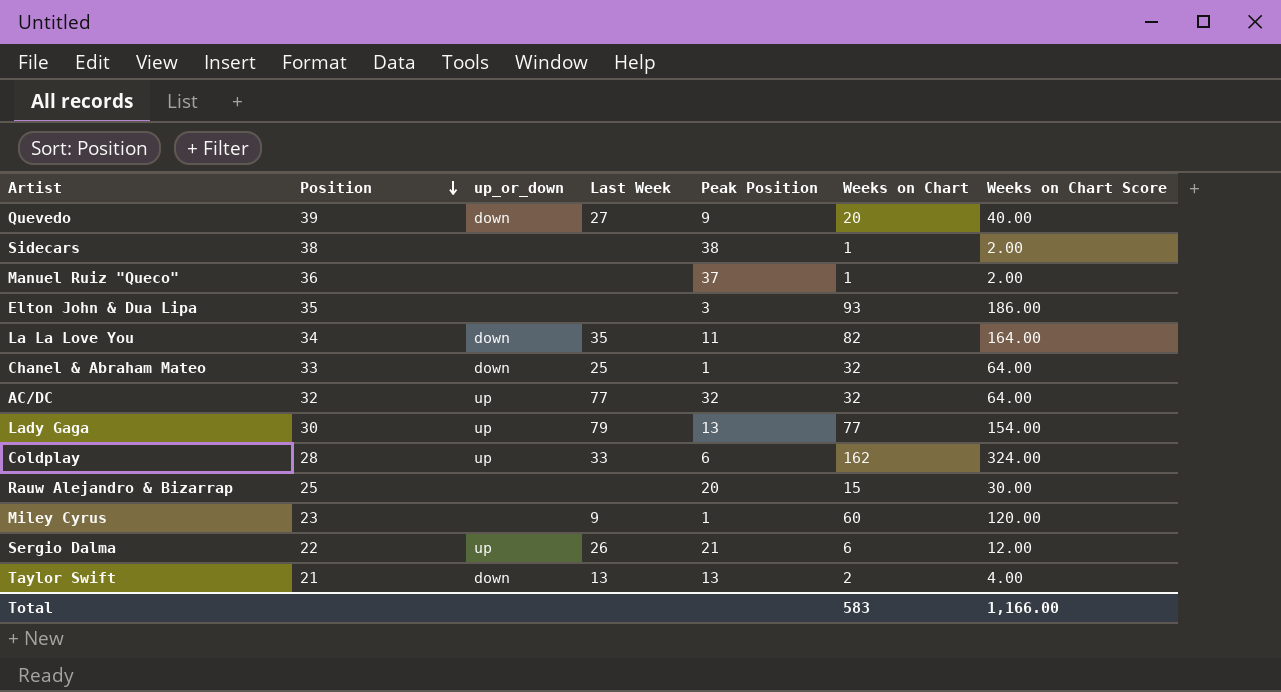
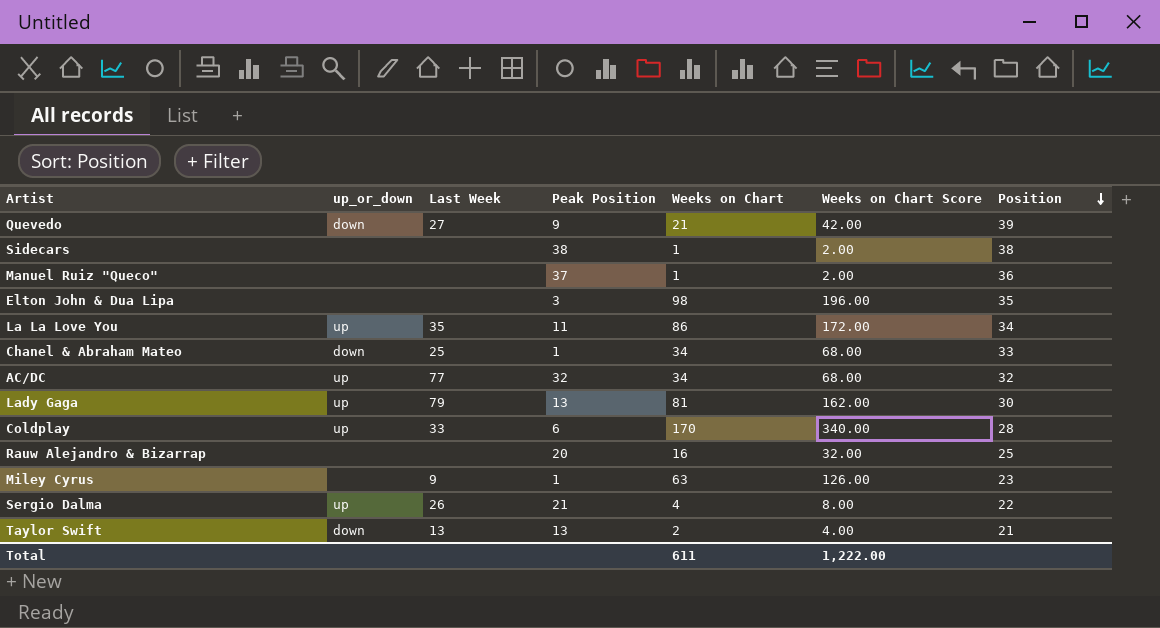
column Position | position: 2 -> 7
Quevedo | Weeks on Chart: 20 -> 21
Quevedo | Weeks on Chart Score: 40.00 -> 42.00
Elton John & Dua Lipa | Weeks on Chart: 93 -> 98
Elton John & Dua Lipa | Weeks on Chart Score: 186.00 -> 196.00
La La Love You | up_or_down: down -> up
La La Love You | Weeks on Chart: 82 -> 86
La La Love You | Weeks on Chart Score: 164.00 -> 172.00
Chanel & Abraham Mateo | Weeks on Chart: 32 -> 34
Chanel & Abraham Mateo | Weeks on Chart Score: 64.00 -> 68.00
AC/DC | Weeks on Chart: 32 -> 34
AC/DC | Weeks on Chart Score: 64.00 -> 68.00
Lady Gaga | Weeks on Chart: 77 -> 81
Lady Gaga | Weeks on Chart Score: 154.00 -> 162.00
Coldplay | Weeks on Chart: 162 -> 170
Coldplay | Weeks on Chart Score: 324.00 -> 340.00
Rauw Alejandro & Bizarrap | Weeks on Chart: 15 -> 16
Rauw Alejandro & Bizarrap | Weeks on Chart Score: 30.00 -> 32.00
Miley Cyrus | Weeks on Chart: 60 -> 63
Miley Cyrus | Weeks on Chart Score: 120.00 -> 126.00
Sergio Dalma | Weeks on Chart: 6 -> 4
Sergio Dalma | Weeks on Chart Score: 12.00 -> 8.00
Total | Weeks on Chart: 583 -> 611
Total | Weeks on Chart Score: 1,166.00 -> 1,222.00

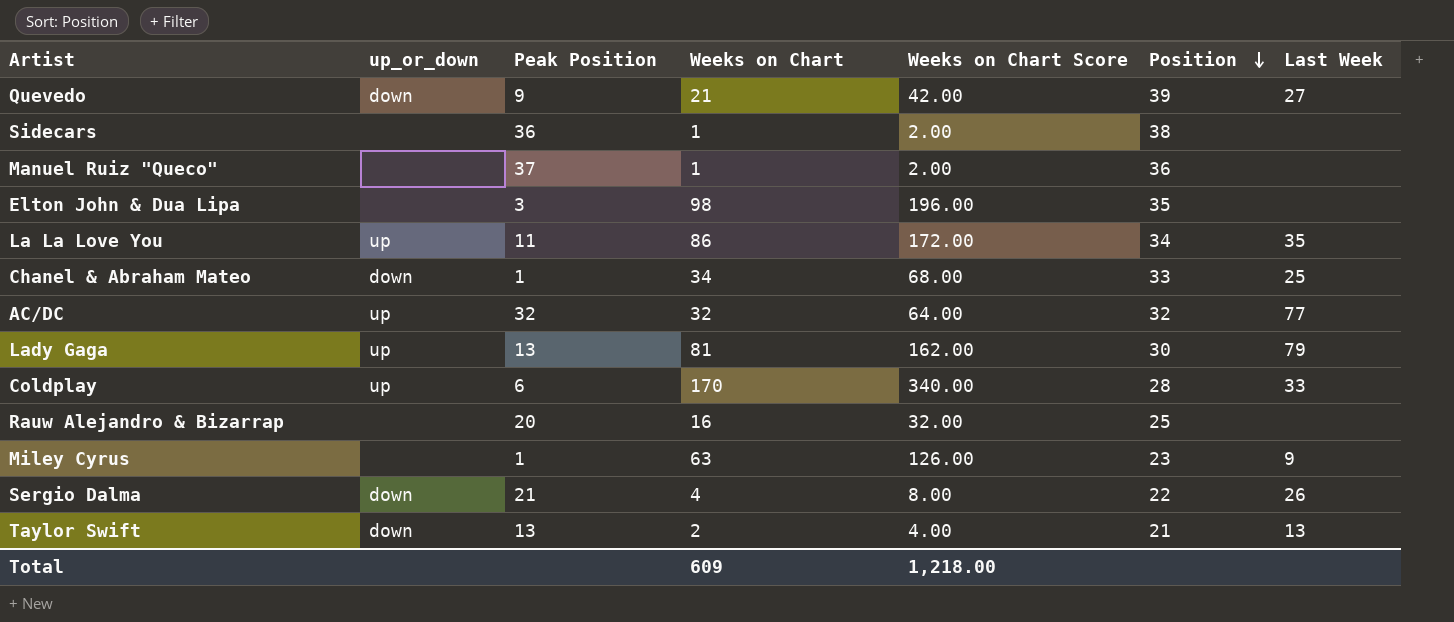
column Last Week | position: 3 -> 7
Sidecars | Peak Position: 38 -> 36
AC/DC | Weeks on Chart: 34 -> 32
AC/DC | Weeks on Chart Score: 68.00 -> 64.00
Sergio Dalma | up_or_down: up -> down
Total | Weeks on Chart: 611 -> 609
Total | Weeks on Chart Score: 1,222.00 -> 1,218.00

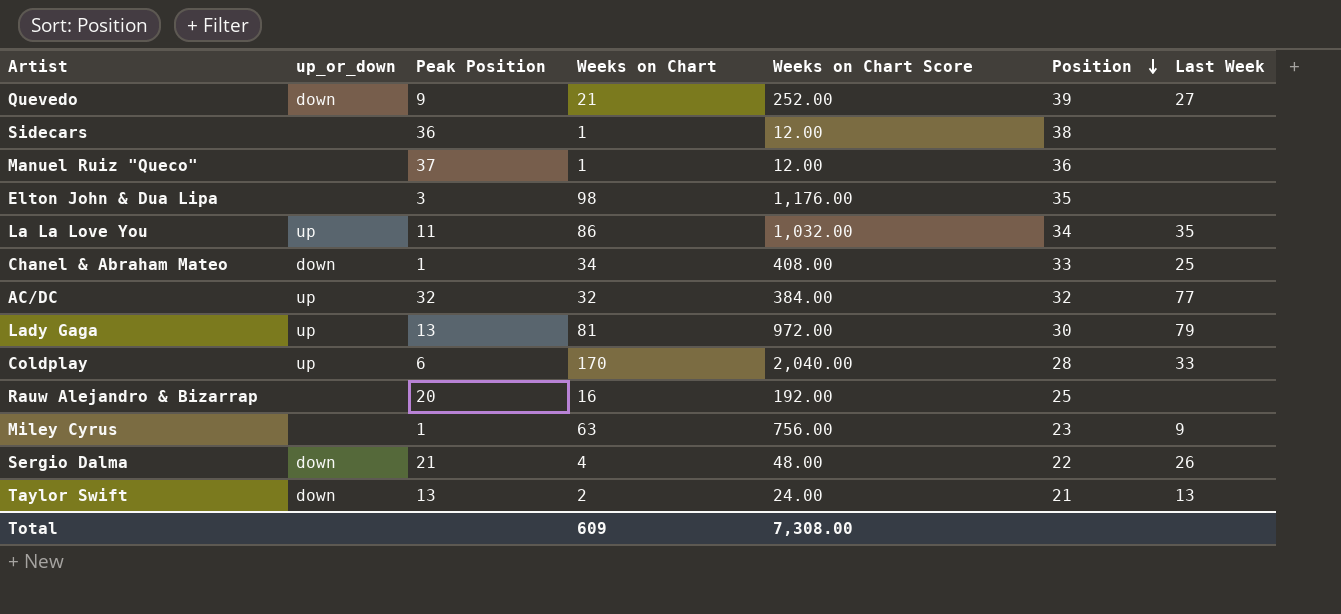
column Weeks on Chart Score | formula: [Weeks on Chart] * 2 -> [Weeks on Chart] * 12
Total | Weeks on Chart Score: 1,218.00 -> 7,308.00

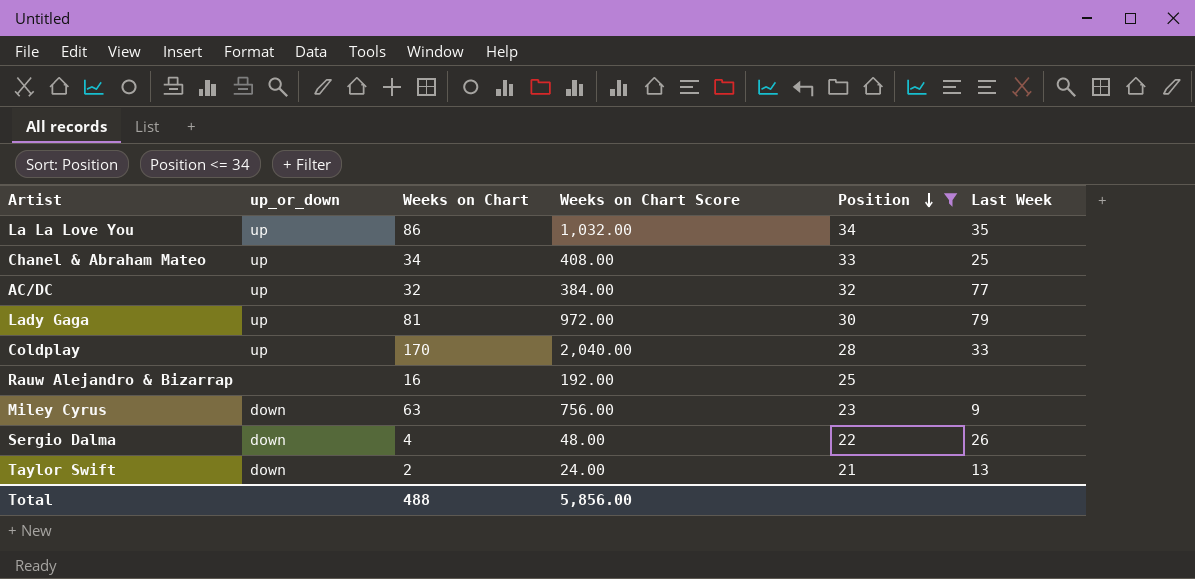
filter: none -> Position <= 34
column Peak Position | position: 3 -> none
Chanel & Abraham Mateo | up_or_down: down -> up
Miley Cyrus | up_or_down: none -> down
Total | Weeks on Chart: 609 -> 488
Total | Weeks on Chart Score: 7,308.00 -> 5,856.00

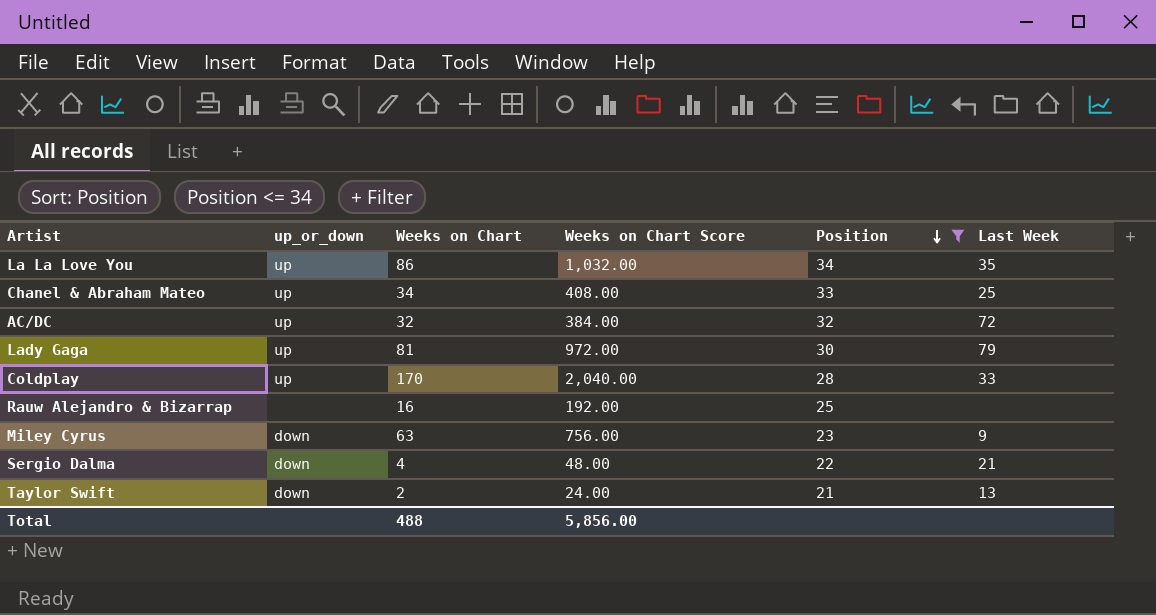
AC/DC | Last Week: 77 -> 72
Sergio Dalma | Last Week: 26 -> 21

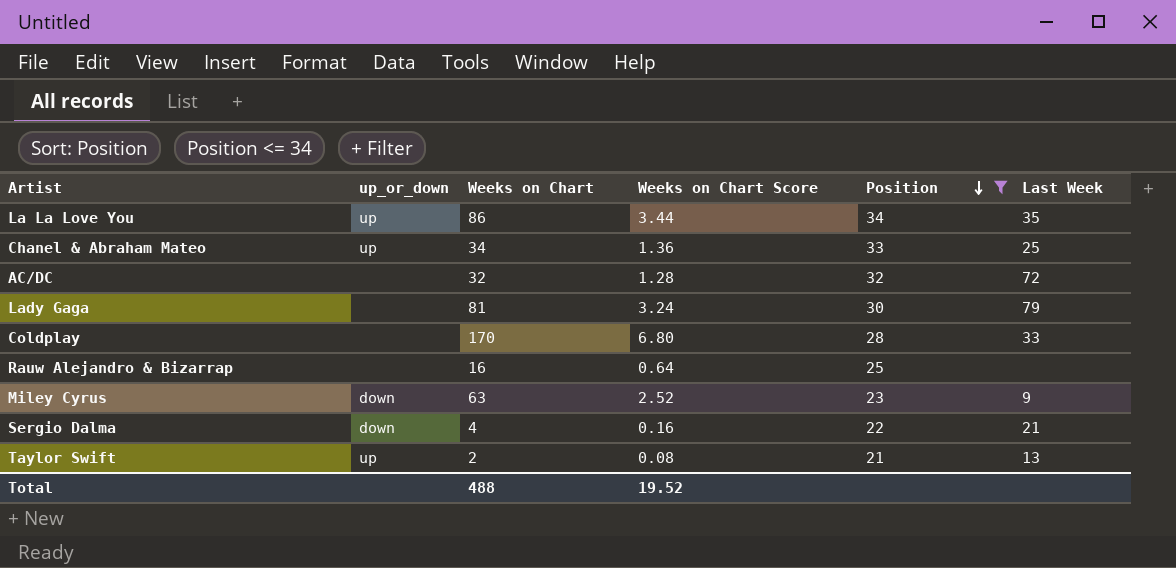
column Weeks on Chart Score | formula: [Weeks on Chart] * 12 -> [Weeks on Chart] * 0.04
AC/DC | up_or_down: up -> none
Lady Gaga | up_or_down: up -> none
Coldplay | up_or_down: up -> none
Taylor Swift | up_or_down: down -> up
Total | Weeks on Chart Score: 5,856.00 -> 19.52

